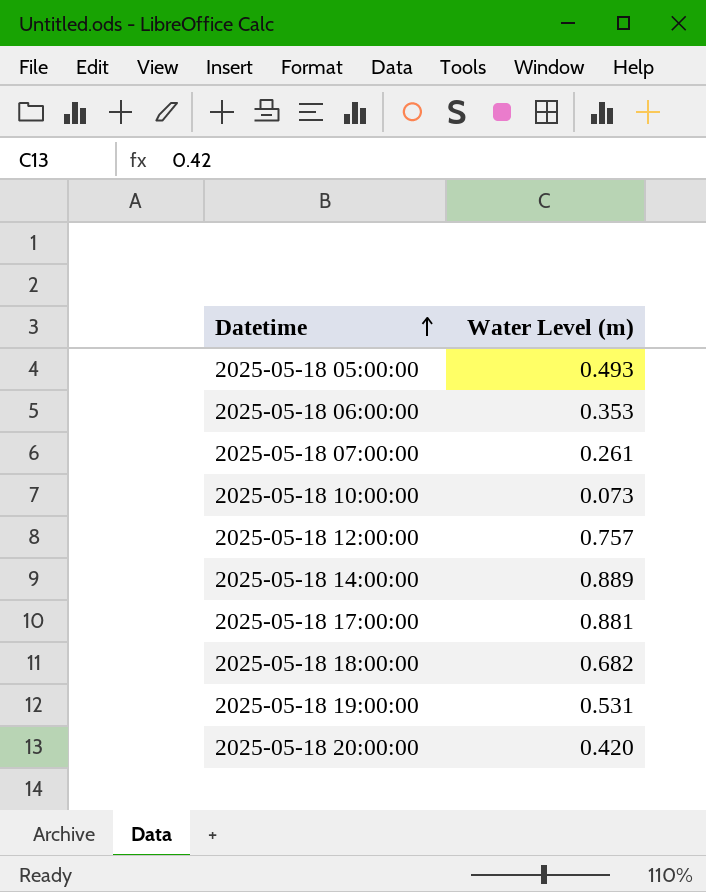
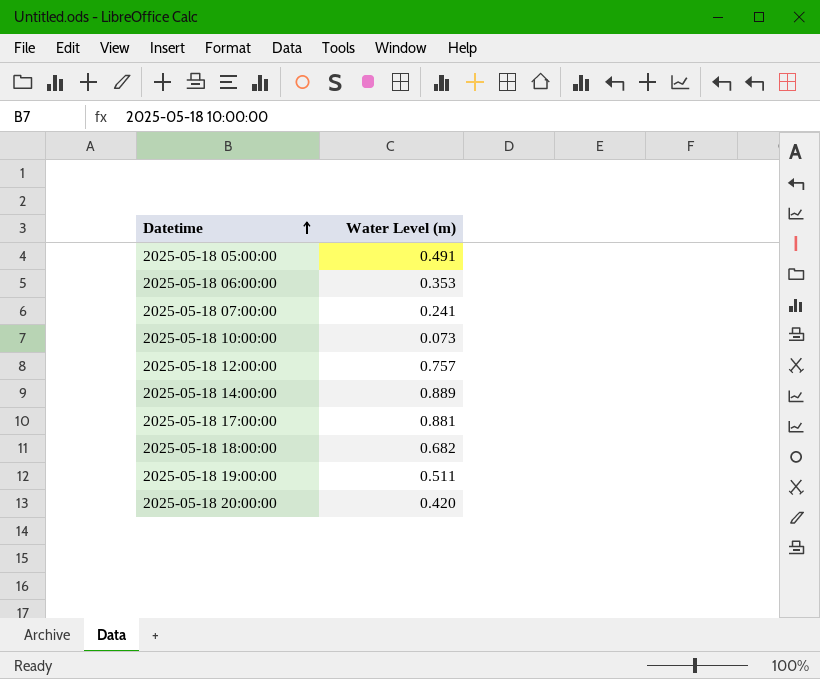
2025-05-18 05:00:00 | Water Level (m): 0.493 -> 0.491
2025-05-18 07:00:00 | Water Level (m): 0.261 -> 0.241
2025-05-18 19:00:00 | Water Level (m): 0.531 -> 0.511

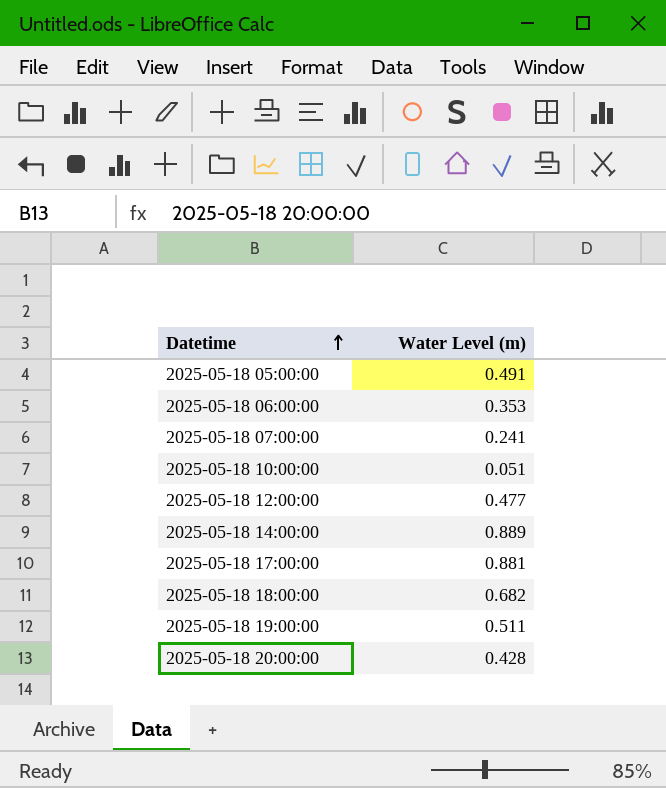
2025-05-18 10:00:00 | Water Level (m): 0.073 -> 0.051
2025-05-18 12:00:00 | Water Level (m): 0.757 -> 0.477
2025-05-18 20:00:00 | Water Level (m): 0.420 -> 0.428

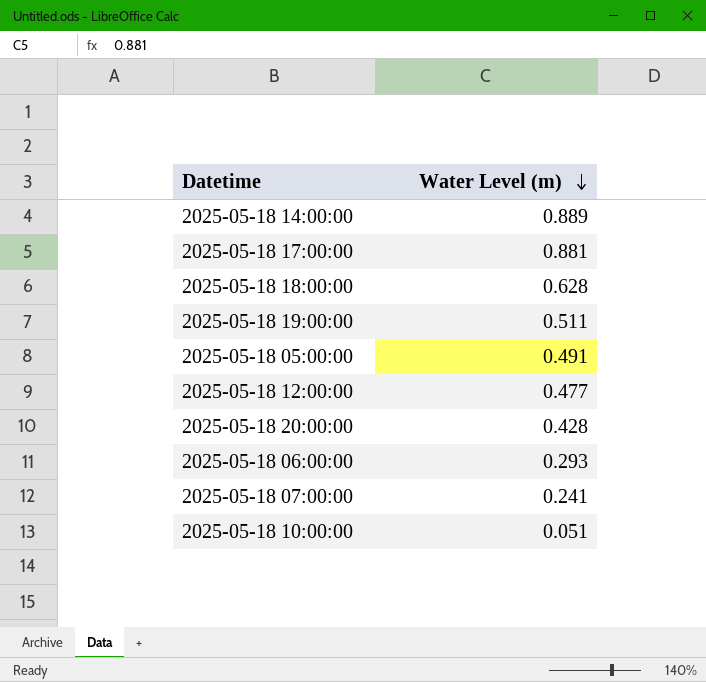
row order: Datetime ascending -> Water Level (m) descending
2025-05-18 18:00:00 | Water Level (m): 0.682 -> 0.628
2025-05-18 06:00:00 | Water Level (m): 0.353 -> 0.293

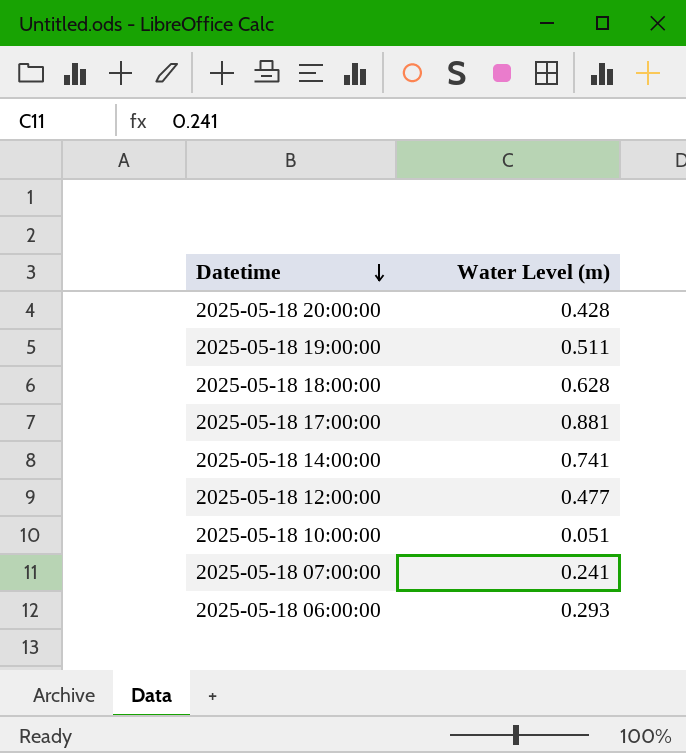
row order: Water Level (m) descending -> Datetime descending
row 2025-05-18 05:00:00: 0.491 -> none
2025-05-18 14:00:00 | Water Level (m): 0.889 -> 0.741

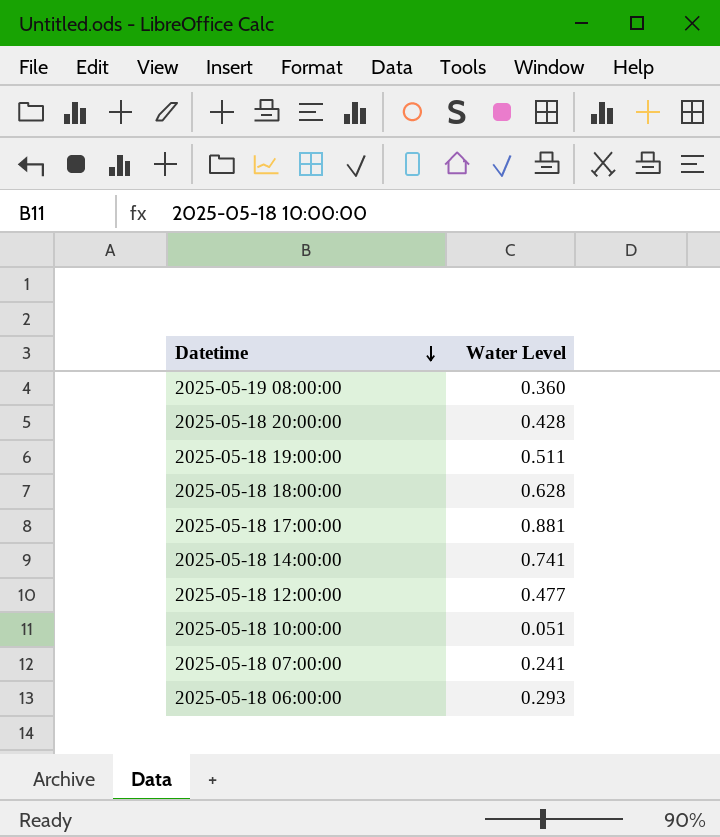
column name: Water Level (m) -> Water Level
row 2025-05-19 08:00:00: none -> 0.360

